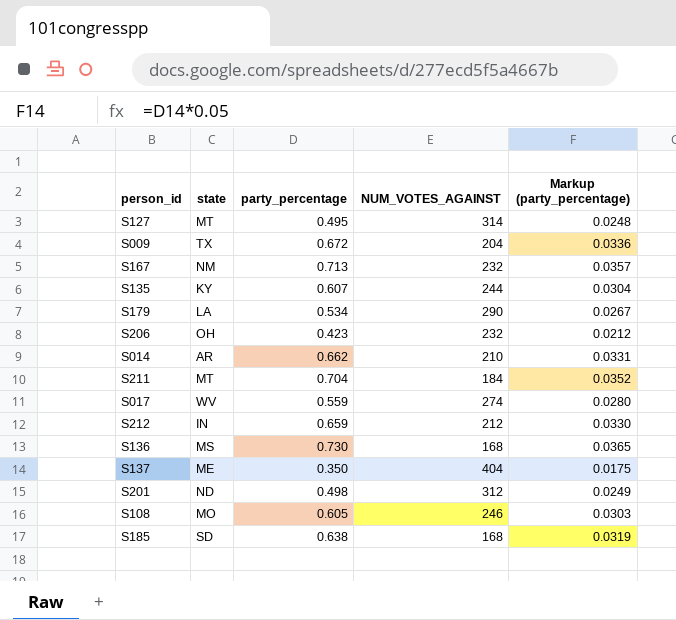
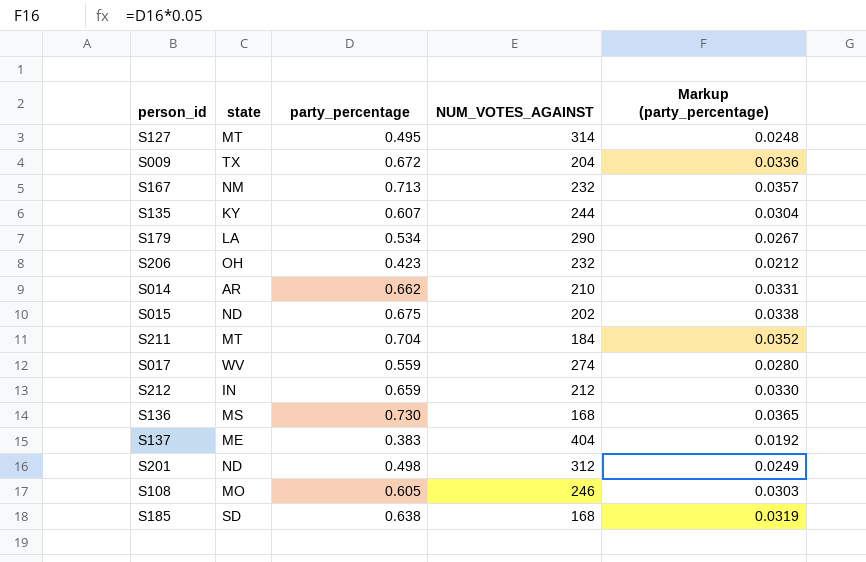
row S015: none -> ND | 0.675 | 202 | 0.0338
S137 | party_percentage: 0.350 -> 0.383
S137 | Markup (party_percentage): 0.0175 -> 0.0192

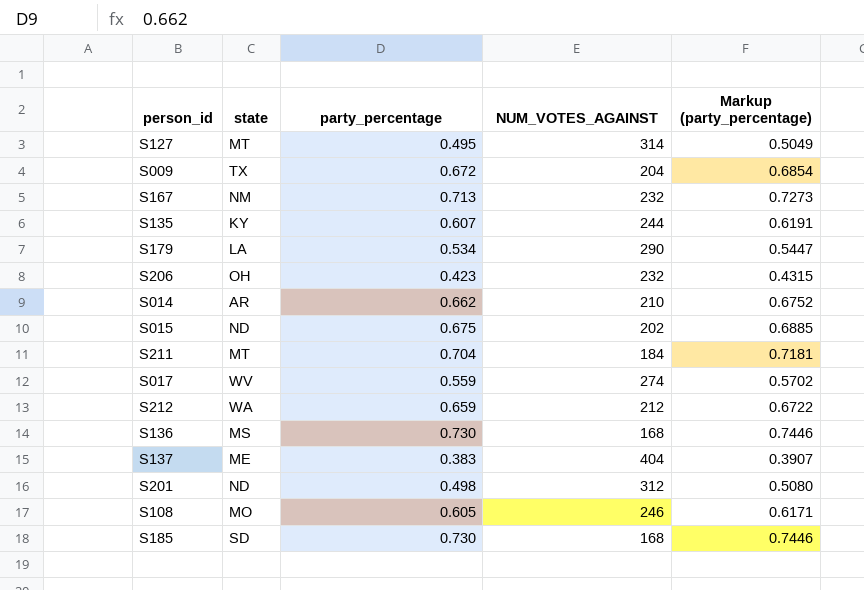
column Markup (party_percentage) | formula: [party_percentage] * 0.05 -> [party_percentage] * 1.02
S212 | state: IN -> WA
S185 | party_percentage: 0.638 -> 0.730

